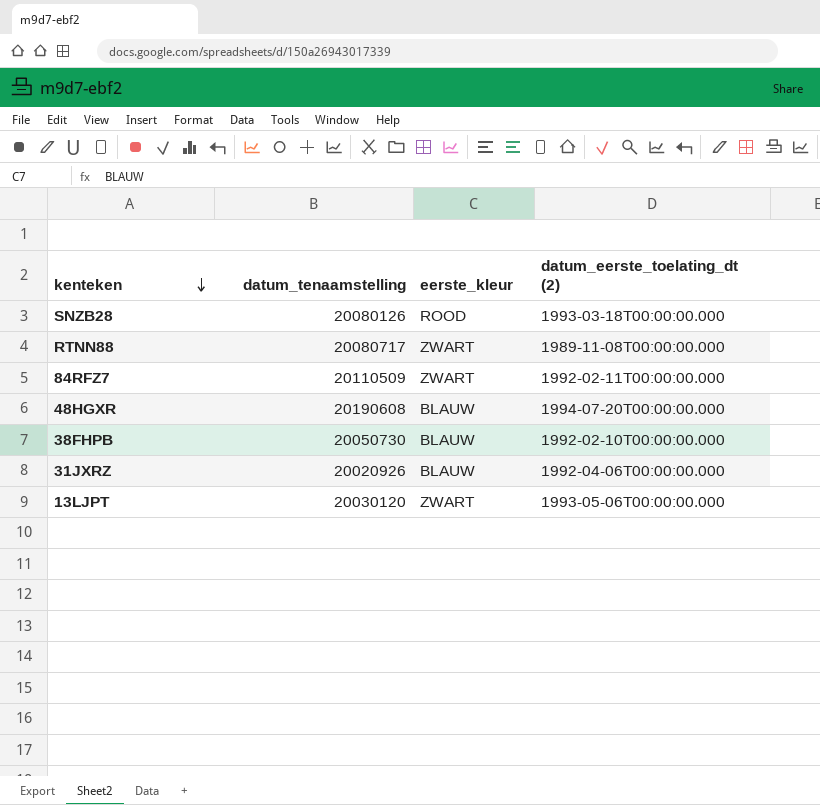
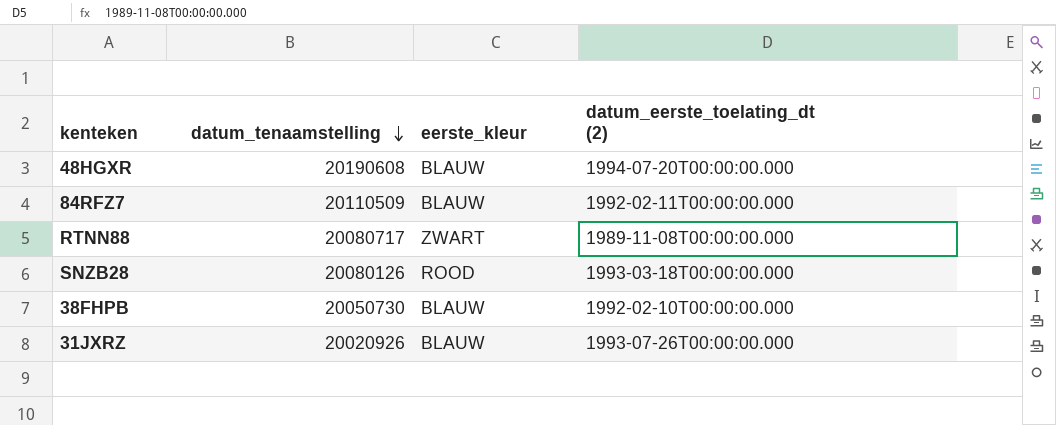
row order: kenteken descending -> datum_tenaamstelling descending
row 13LJPT: 20030120 | ZWART | 1993-05-06T00:00:00.000 -> none
84RFZ7 | eerste_kleur: ZWART -> BLAUW
31JXRZ | datum_eerste_toelating_dt (2): 1992-04-06T00:00:00.000 -> 1993-07-26T00:00:00.000

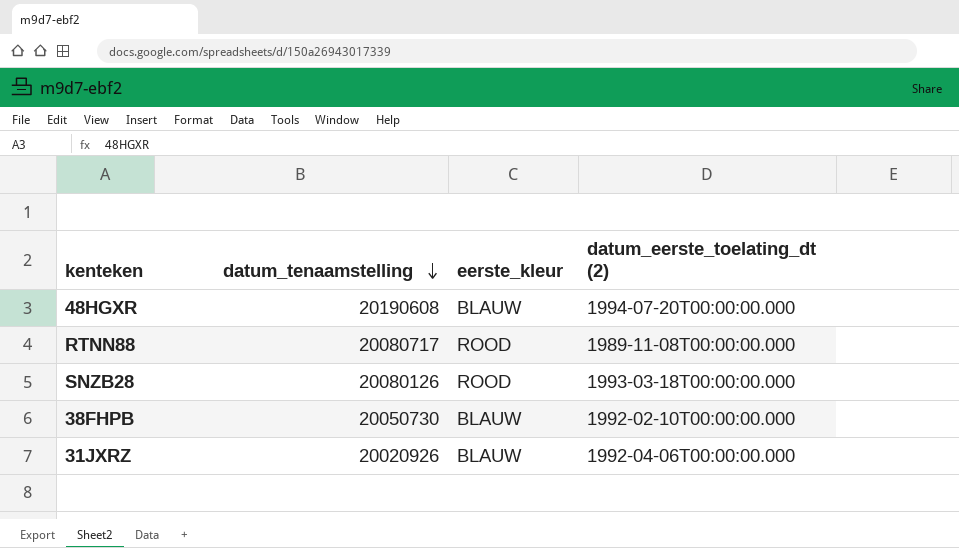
row 84RFZ7: 20110509 | BLAUW | 1992-02-11T00:00:00.000 -> none
RTNN88 | eerste_kleur: ZWART -> ROOD
31JXRZ | datum_eerste_toelating_dt (2): 1993-07-26T00:00:00.000 -> 1992-04-06T00:00:00.000

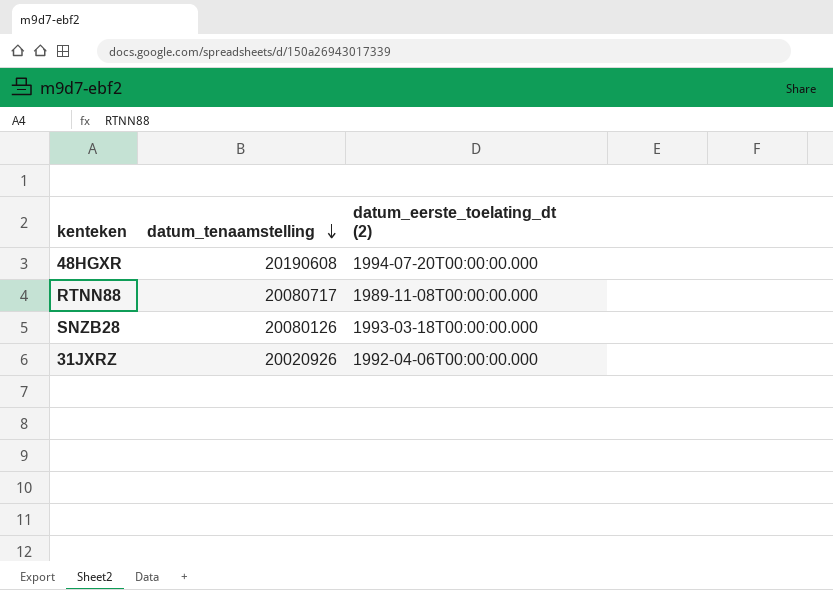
column eerste_kleur | position: 3 -> none
row 38FHPB: 20050730 | BLAUW | 1992-02-10T00:00:00.000 -> none

